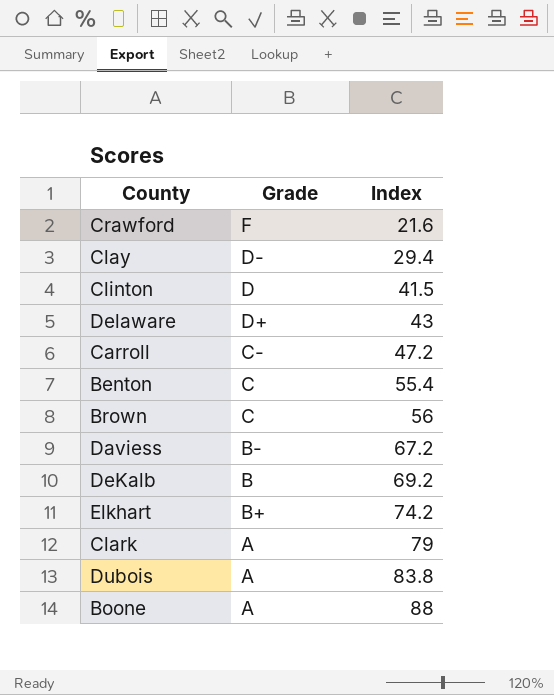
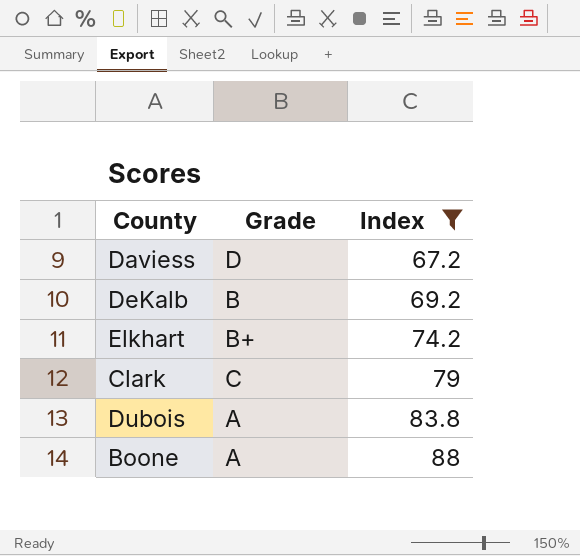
filter: none -> Index >= 67.2
Daviess | Grade: B- -> D
Clark | Grade: A -> C

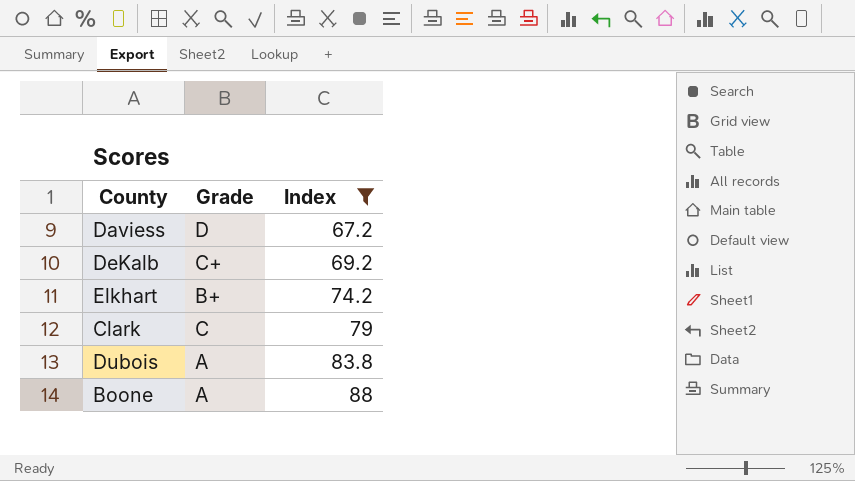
DeKalb | Grade: B -> C+

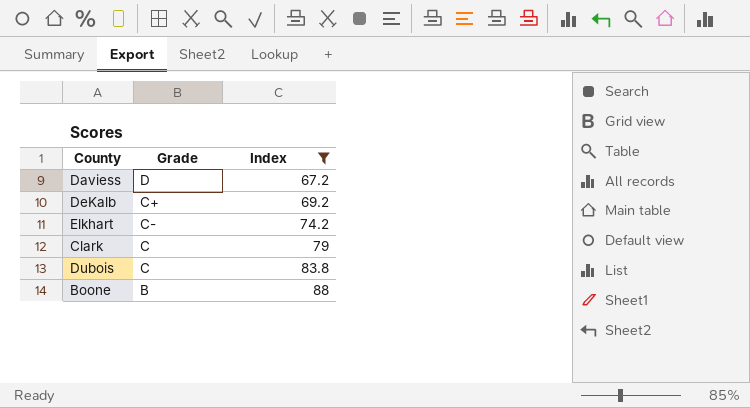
Elkhart | Grade: B+ -> C-
Dubois | Grade: A -> C
Boone | Grade: A -> B

